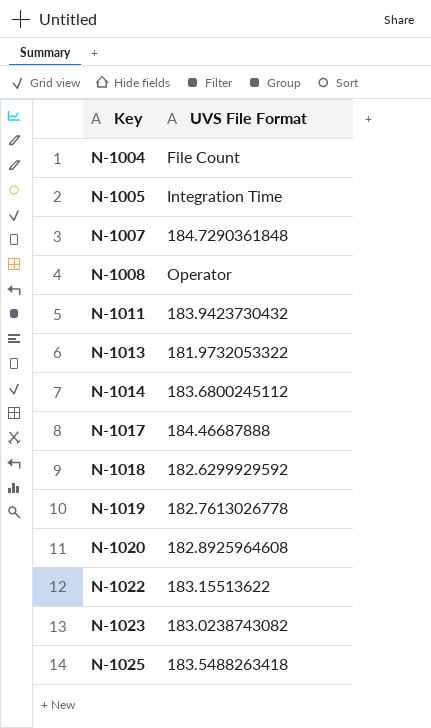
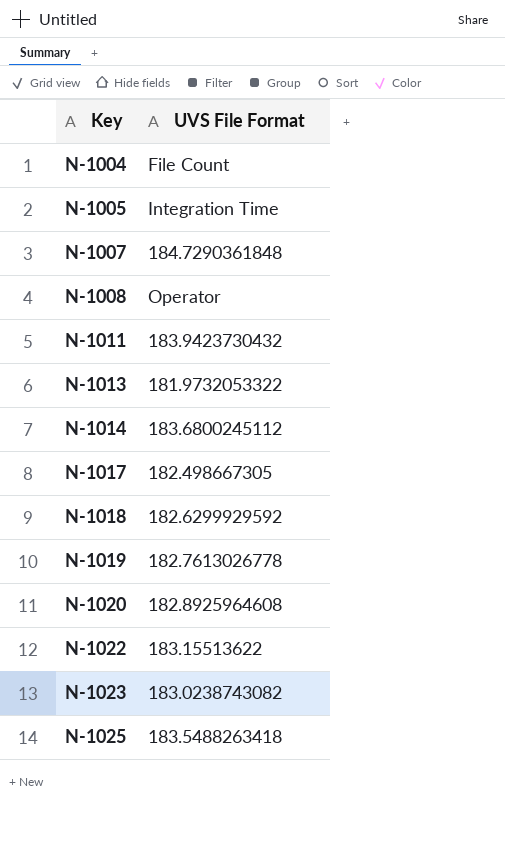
N-1017 | UVS File Format: 184.46687888 -> 182.498667305

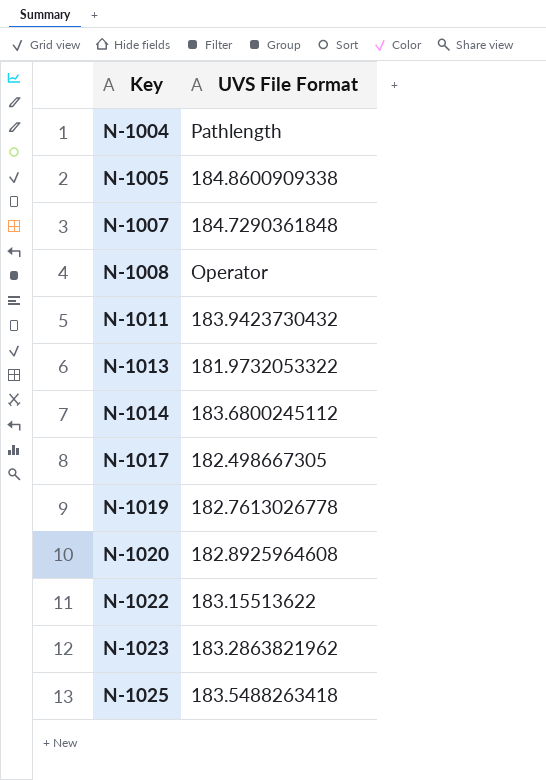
row N-1018: 182.6299929592 -> none
N-1004 | UVS File Format: File Count -> Pathlength
N-1005 | UVS File Format: Integration Time -> 184.8600909338
N-1023 | UVS File Format: 183.0238743082 -> 183.2863821962

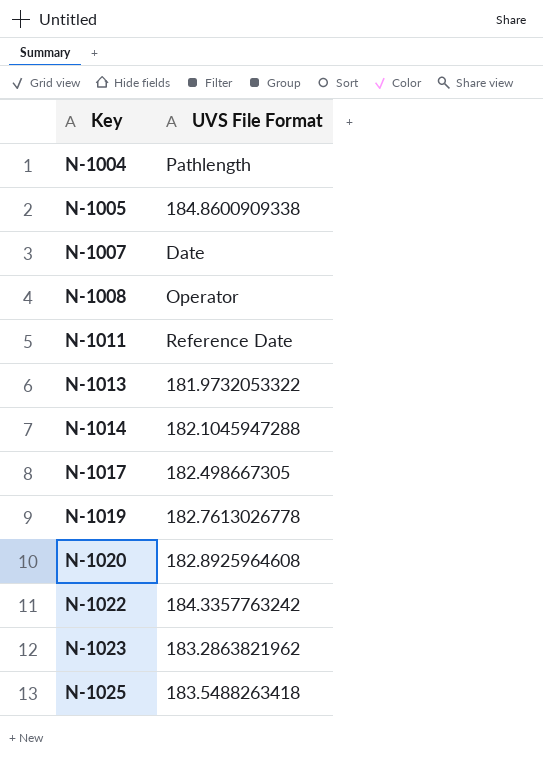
N-1007 | UVS File Format: 184.7290361848 -> Date
N-1011 | UVS File Format: 183.9423730432 -> Reference Date
N-1014 | UVS File Format: 183.6800245112 -> 182.1045947288
N-1022 | UVS File Format: 183.15513622 -> 184.3357763242

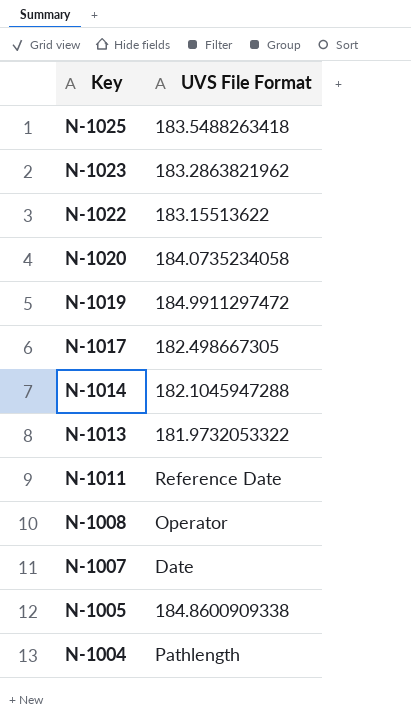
row order: Key ascending -> Key descending
N-1022 | UVS File Format: 184.3357763242 -> 183.15513622
N-1020 | UVS File Format: 182.8925964608 -> 184.0735234058
N-1019 | UVS File Format: 182.7613026778 -> 184.9911297472

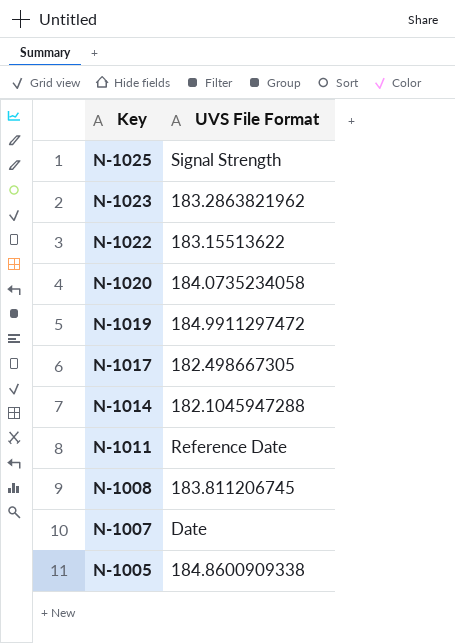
row N-1013: 181.9732053322 -> none
row N-1004: Pathlength -> none
N-1025 | UVS File Format: 183.5488263418 -> Signal Strength
N-1008 | UVS File Format: Operator -> 183.811206745

